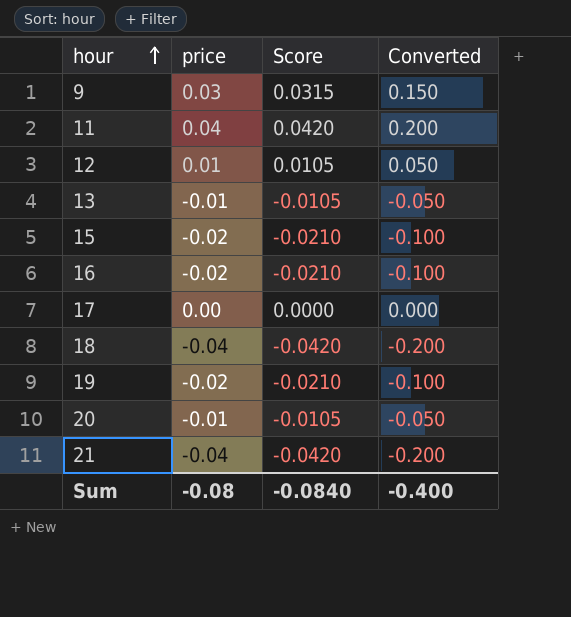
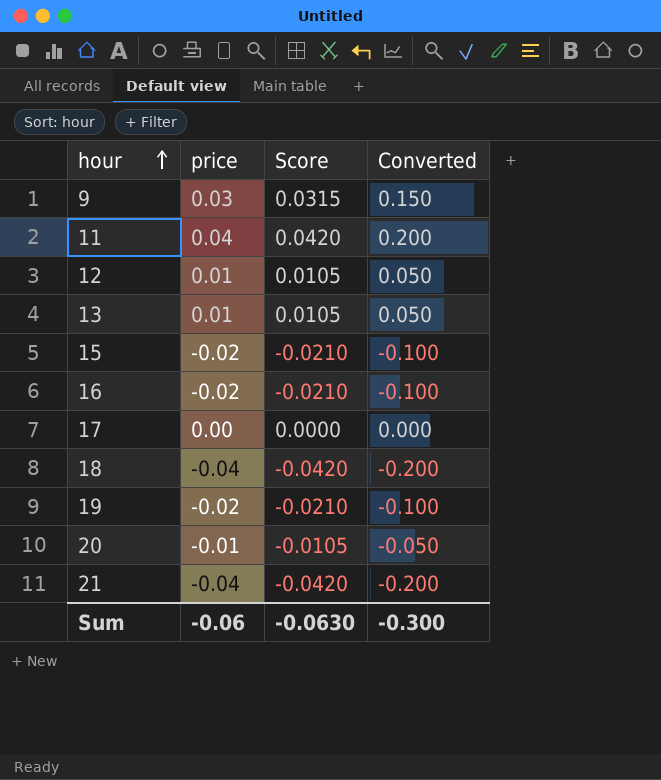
13 | price: -0.01 -> 0.01
13 | Score: -0.0105 -> 0.0105
13 | Converted: -0.050 -> 0.050
Sum | price: -0.08 -> -0.06
Sum | Score: -0.0840 -> -0.0630
Sum | Converted: -0.400 -> -0.300

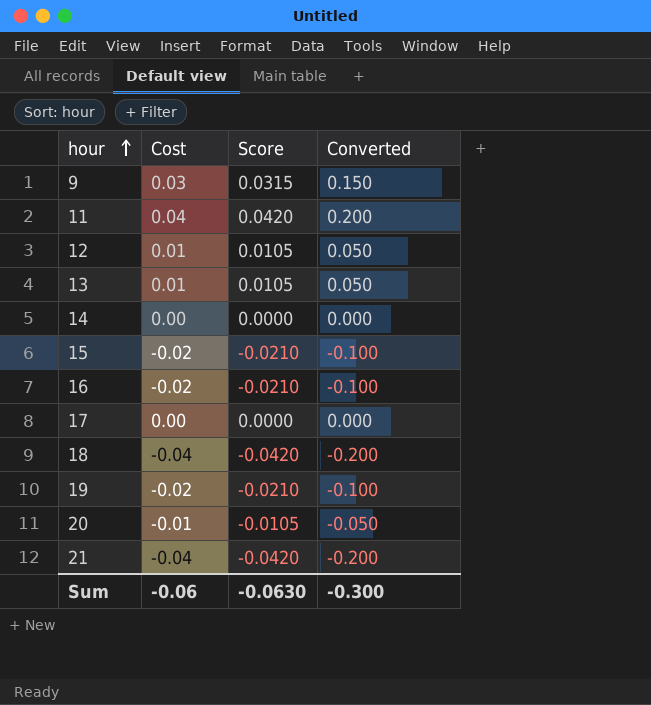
column name: price -> Cost
row 14: none -> 0.00 | 0.0000 | 0.000

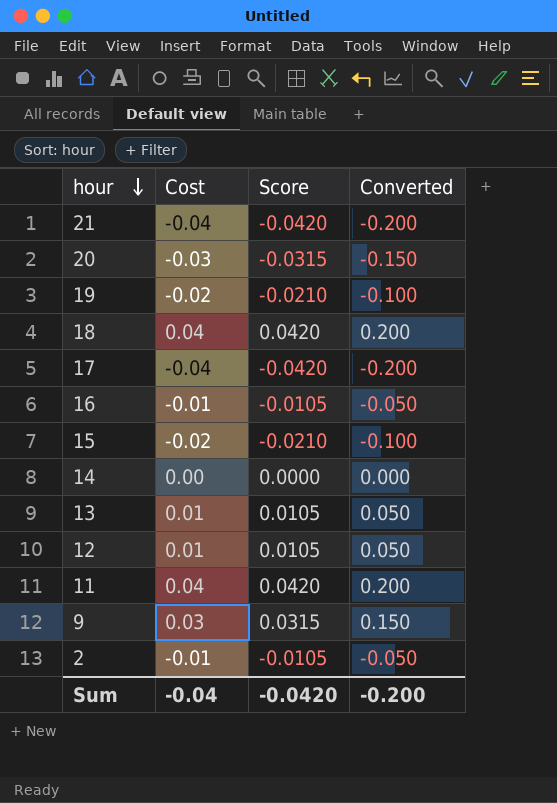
row order: hour ascending -> hour descending
20 | Cost: -0.01 -> -0.03
20 | Score: -0.0105 -> -0.0315
20 | Converted: -0.050 -> -0.150
18 | Cost: -0.04 -> 0.04
18 | Score: -0.0420 -> 0.0420
18 | Converted: -0.200 -> 0.200
17 | Cost: 0.00 -> -0.04
17 | Score: 0.0000 -> -0.0420
17 | Converted: 0.000 -> -0.200
16 | Cost: -0.02 -> -0.01
16 | Score: -0.0210 -> -0.0105
16 | Converted: -0.100 -> -0.050
row 2: none -> -0.01 | -0.0105 | -0.050
Sum | Cost: -0.06 -> -0.04
Sum | Score: -0.0630 -> -0.0420
Sum | Converted: -0.300 -> -0.200

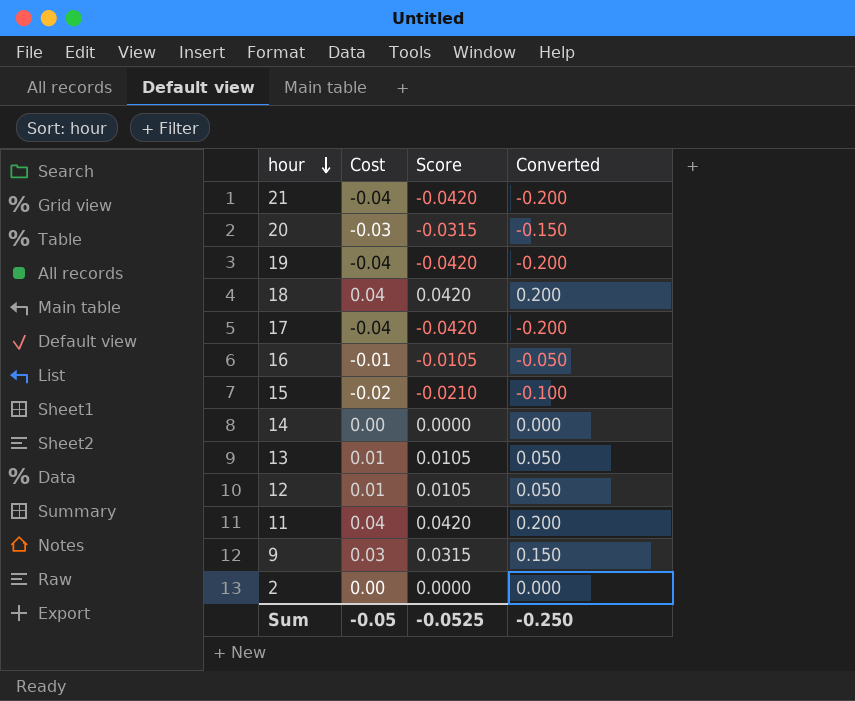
19 | Cost: -0.02 -> -0.04
19 | Score: -0.0210 -> -0.0420
19 | Converted: -0.100 -> -0.200
2 | Cost: -0.01 -> 0.00
2 | Score: -0.0105 -> 0.0000
2 | Converted: -0.050 -> 0.000
Sum | Cost: -0.04 -> -0.05
Sum | Score: -0.0420 -> -0.0525
Sum | Converted: -0.200 -> -0.250

